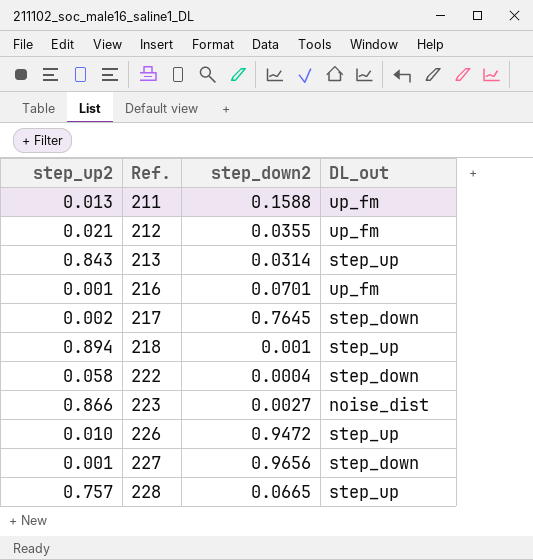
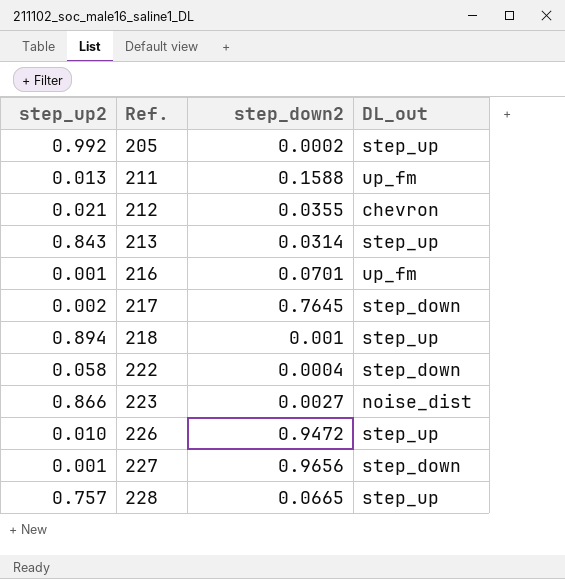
row 205: none -> 0.992 | 0.0002 | step_up
212 | DL_out: up_fm -> chevron

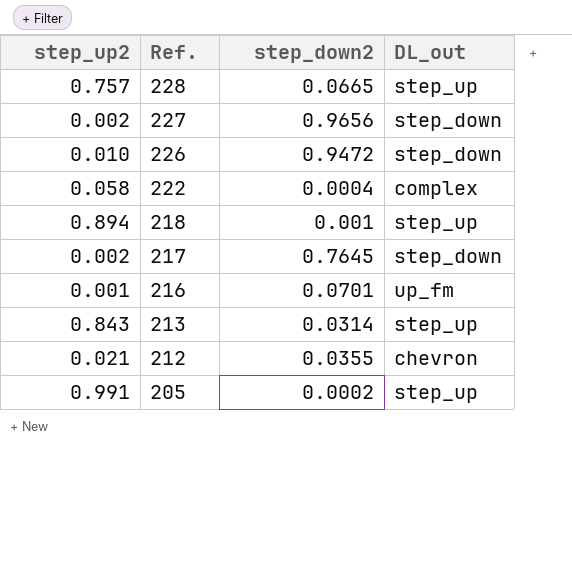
row order: Ref. ascending -> Ref. descending
row 211: 0.013 | 0.1588 | up_fm -> none
row 223: 0.866 | 0.0027 | noise_dist -> none
227 | step_up2: 0.001 -> 0.002
226 | DL_out: step_up -> step_down
222 | DL_out: step_down -> complex
205 | step_up2: 0.992 -> 0.991

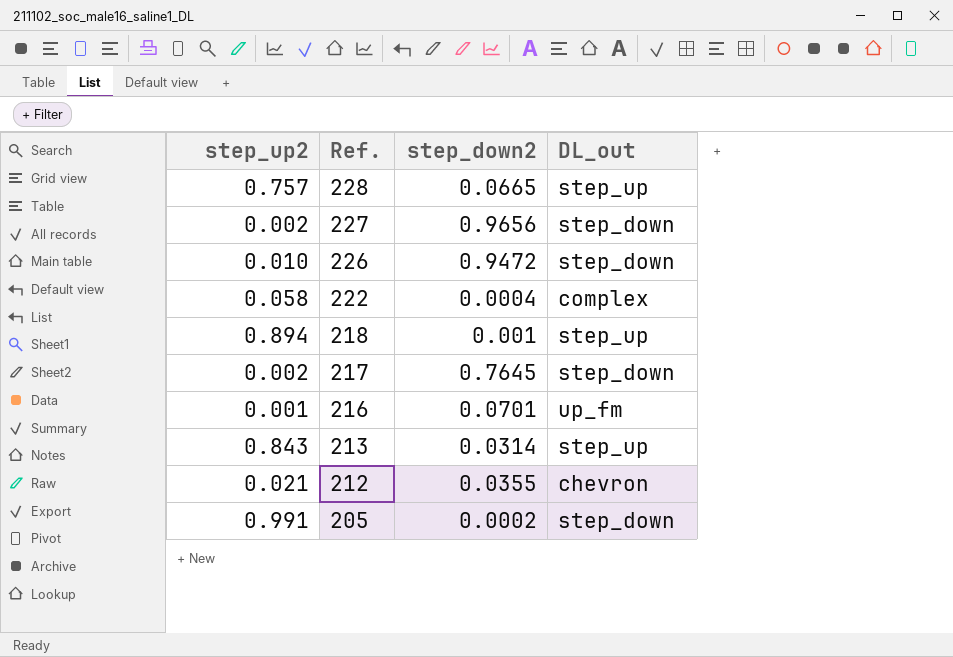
205 | DL_out: step_up -> step_down

